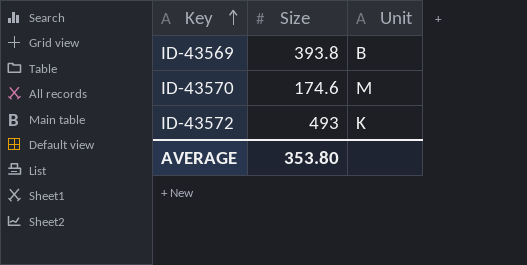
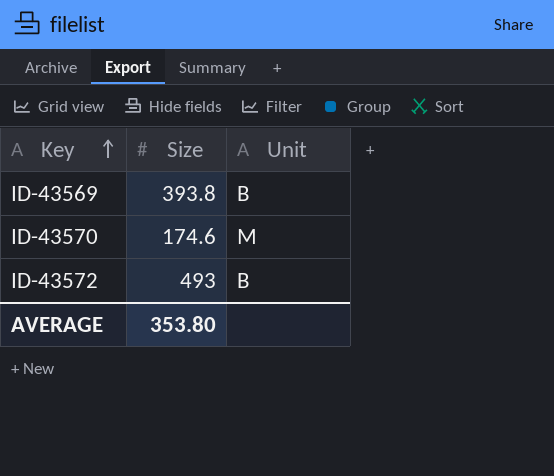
ID-43572 | Unit: K -> B

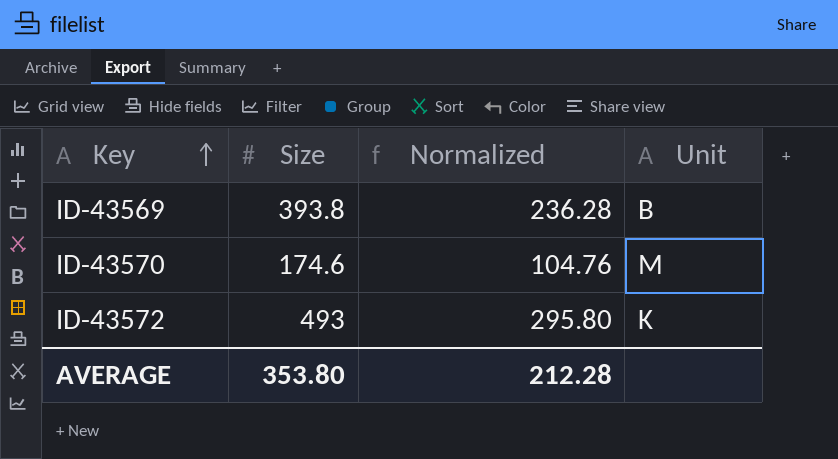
column Normalized | formula: none -> [Size] * 0.6
ID-43572 | Unit: B -> K

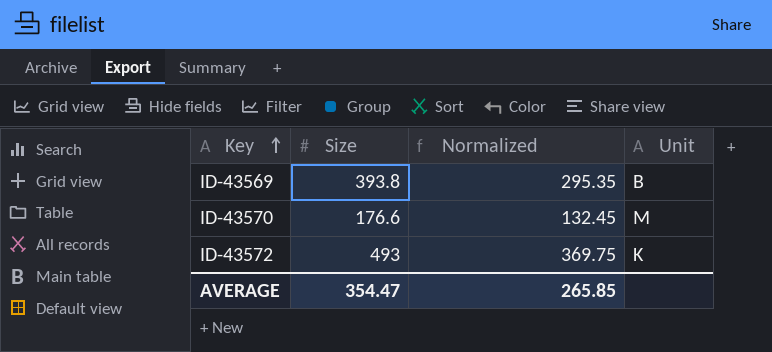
column Normalized | formula: [Size] * 0.6 -> [Size] * 0.75
ID-43570 | Size: 174.6 -> 176.6
AVERAGE | Size: 353.80 -> 354.47
AVERAGE | Normalized: 212.28 -> 265.85

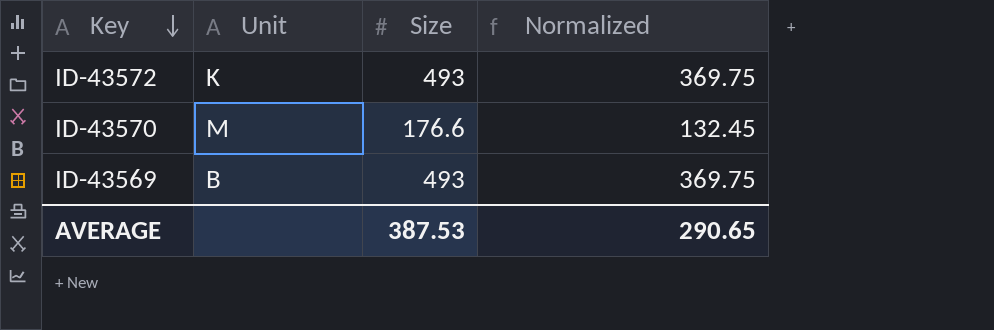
row order: Key ascending -> Key descending
column Unit | position: 4 -> 2
ID-43569 | Size: 393.8 -> 493
ID-43569 | Normalized: 295.35 -> 369.75
AVERAGE | Size: 354.47 -> 387.53
AVERAGE | Normalized: 265.85 -> 290.65

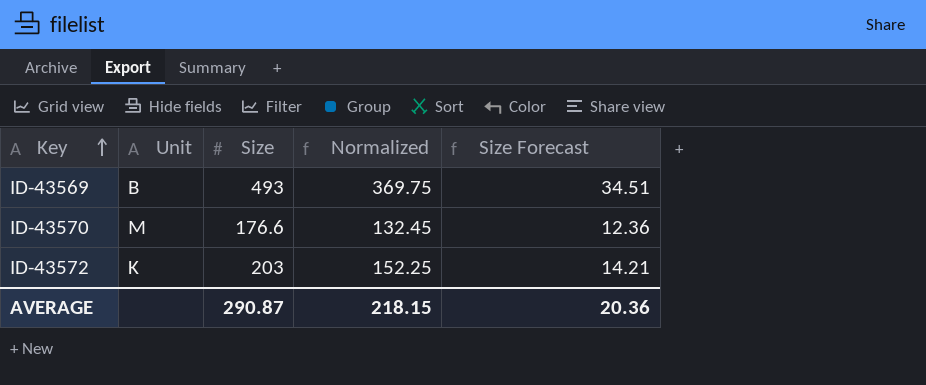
row order: Key descending -> Key ascending
column Size Forecast | formula: none -> [Size] * 0.07
ID-43572 | Size: 493 -> 203
ID-43572 | Normalized: 369.75 -> 152.25
AVERAGE | Size: 387.53 -> 290.87
AVERAGE | Normalized: 290.65 -> 218.15

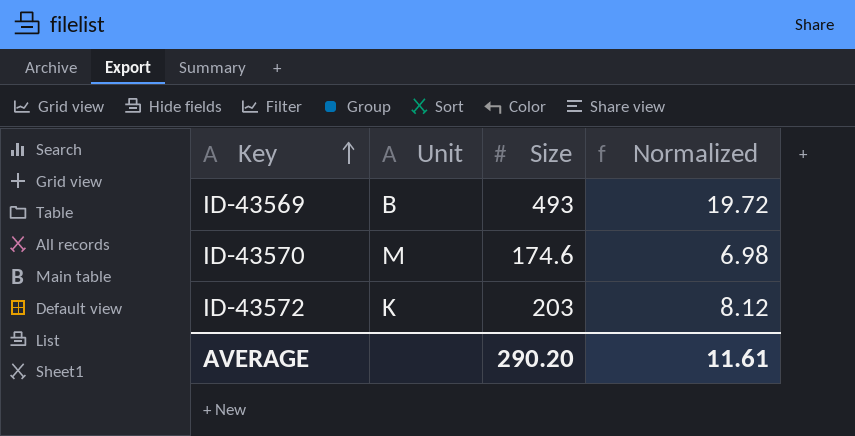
column Size Forecast | formula: [Size] * 0.07 -> none
column Normalized | formula: [Size] * 0.75 -> [Size] * 0.04
ID-43570 | Size: 176.6 -> 174.6
AVERAGE | Size: 290.87 -> 290.20
AVERAGE | Normalized: 218.15 -> 11.61

